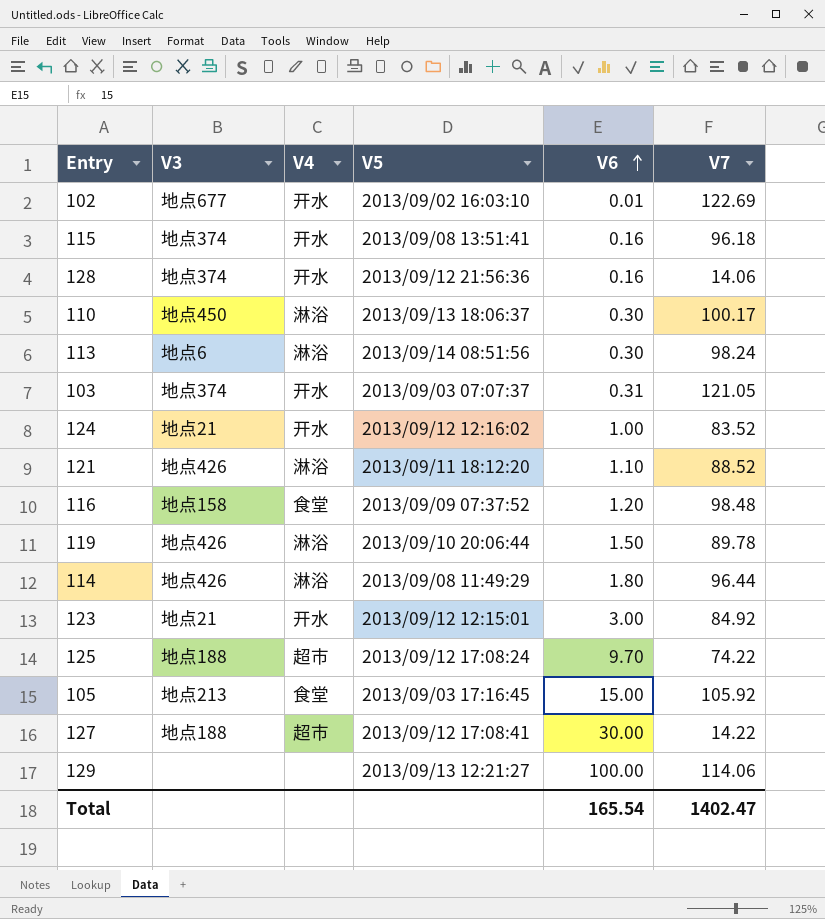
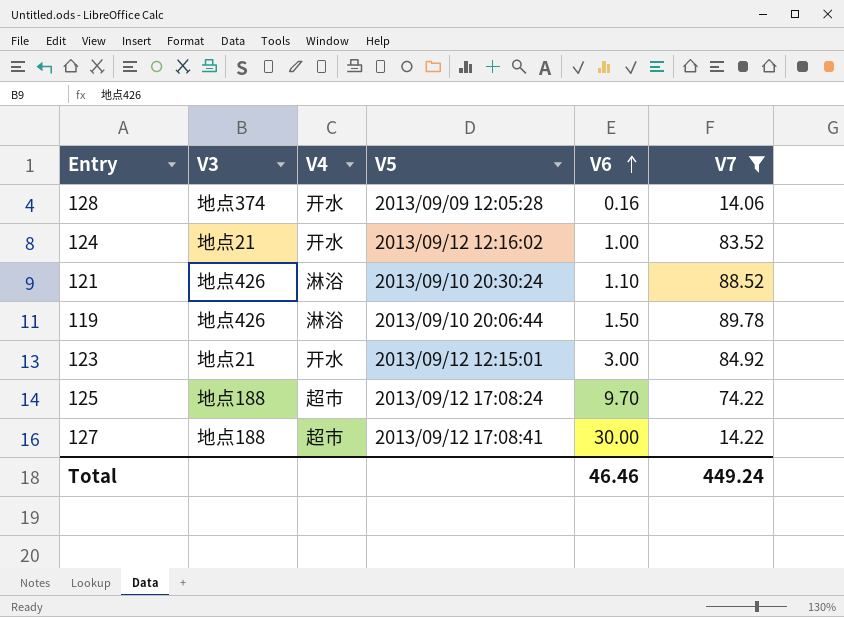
filter: none -> V7 <= 89.78
128 | V5: 2013/09/12 21:56:36 -> 2013/09/09 12:05:28
121 | V5: 2013/09/11 18:12:20 -> 2013/09/10 20:30:24
Total | V6: 165.54 -> 46.46
Total | V7: 1402.47 -> 449.24

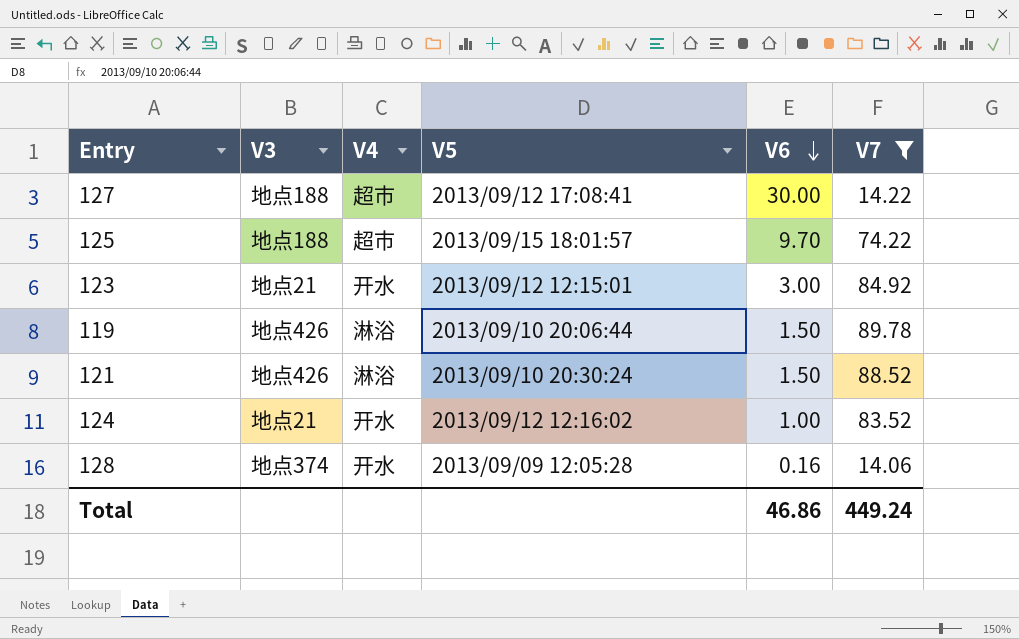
row order: V6 ascending -> V6 descending
125 | V5: 2013/09/12 17:08:24 -> 2013/09/15 18:01:57
121 | V6: 1.10 -> 1.50
Total | V6: 46.46 -> 46.86

